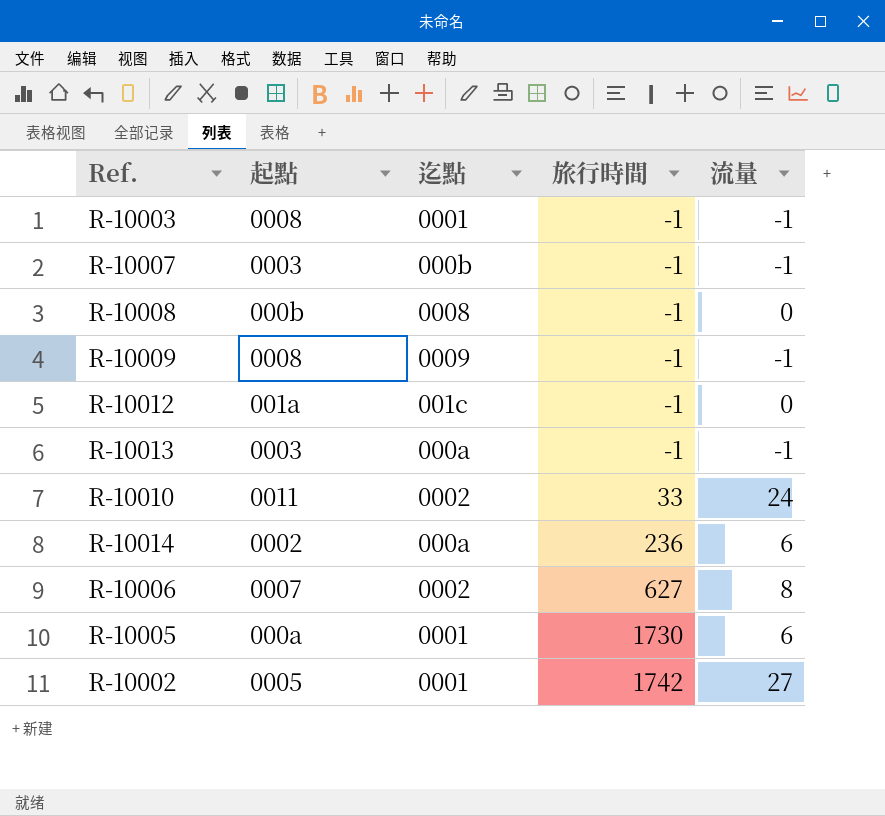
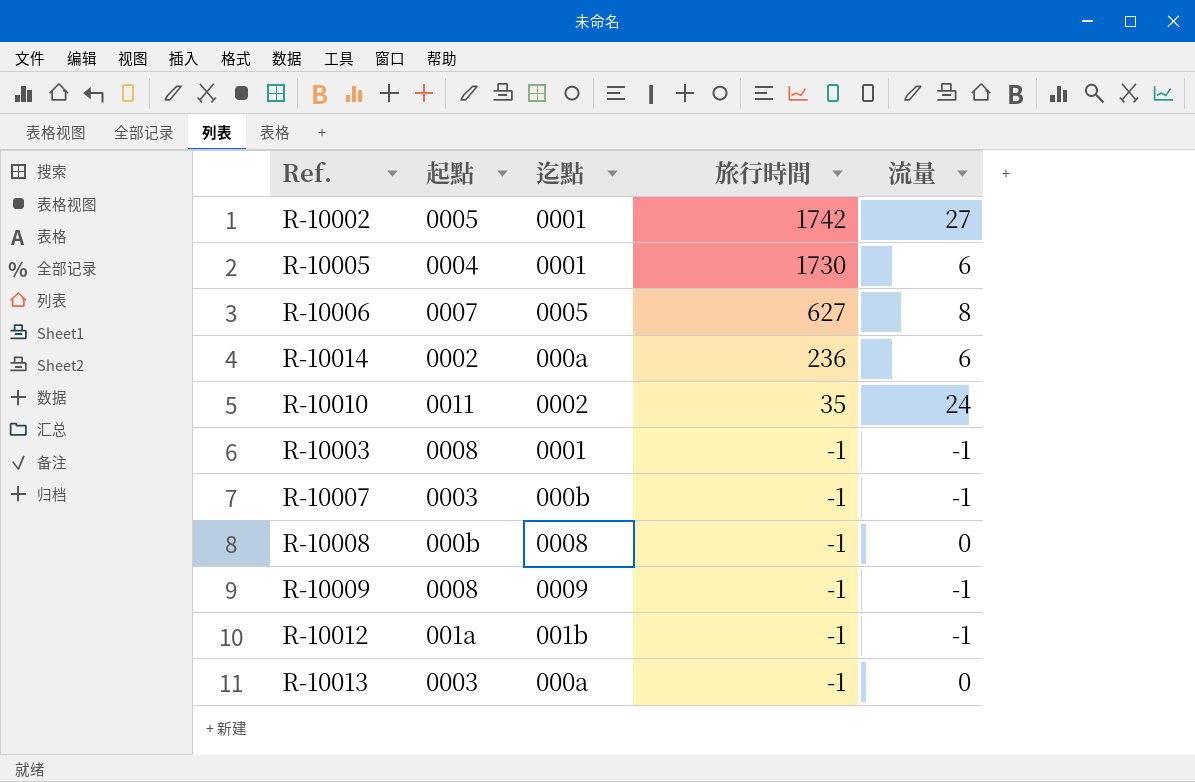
row order: 旅行時間 ascending -> 旅行時間 descending
R-10005 | 起點: 000a -> 0004
R-10006 | 迄點: 0002 -> 0005
R-10010 | 旅行時間: 33 -> 35
R-10012 | 迄點: 001c -> 001b
R-10012 | 流量: 0 -> -1
R-10013 | 流量: -1 -> 0

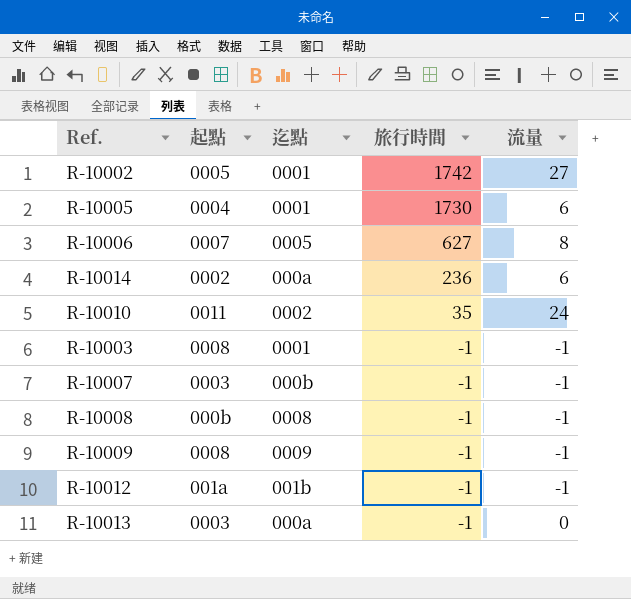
R-10008 | 流量: 0 -> -1

